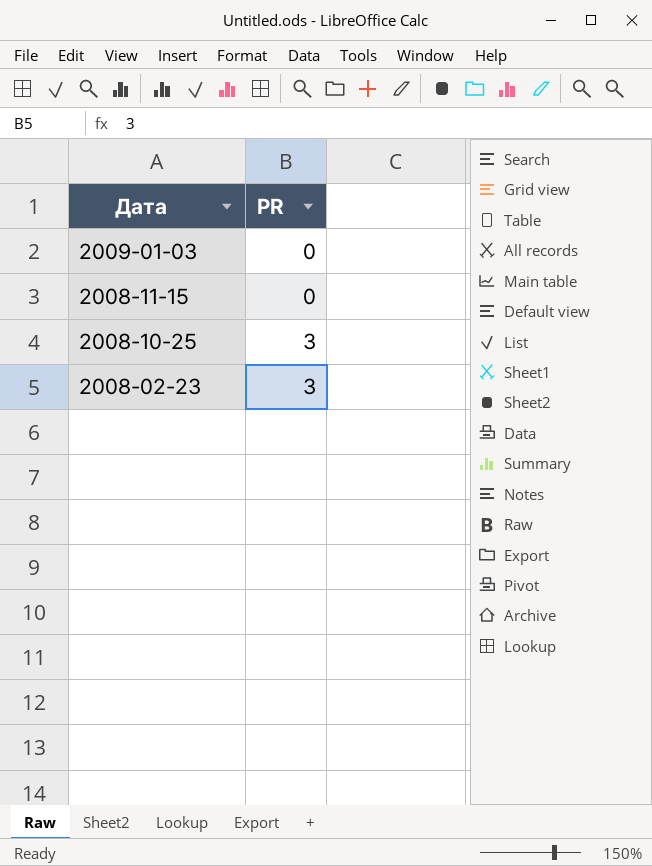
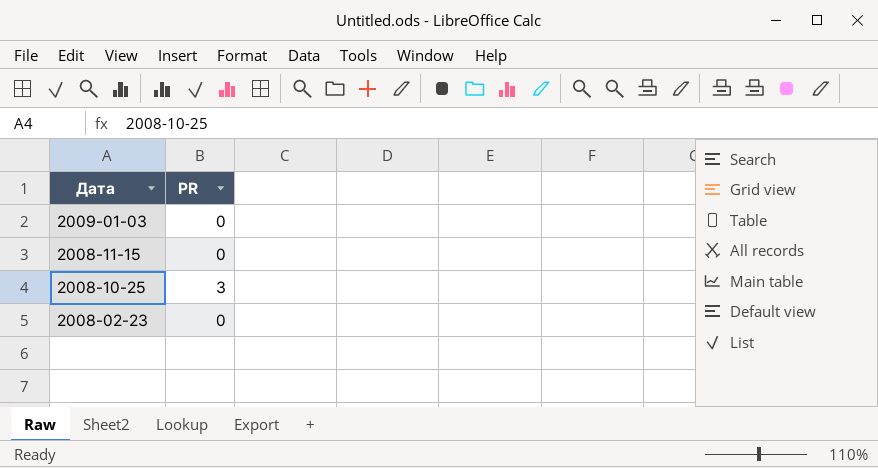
2008-02-23 | PR: 3 -> 0

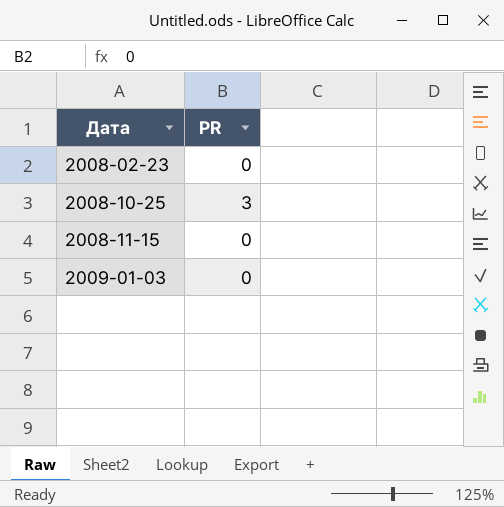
row order: Дата descending -> Дата ascending

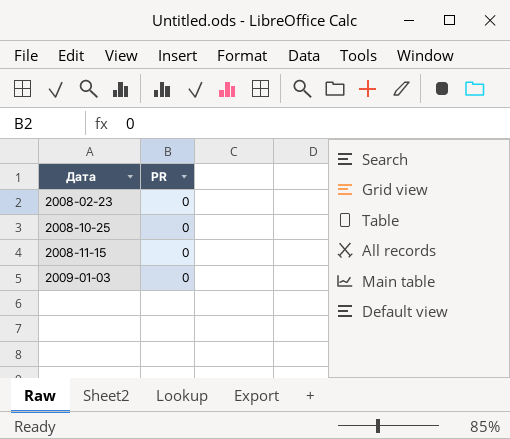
2008-10-25 | PR: 3 -> 0

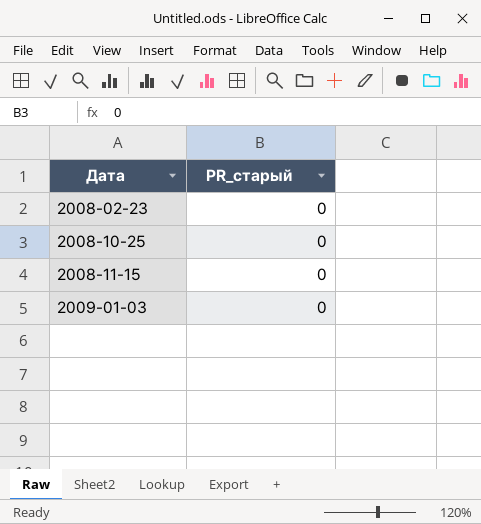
column name: PR -> PR_старый

